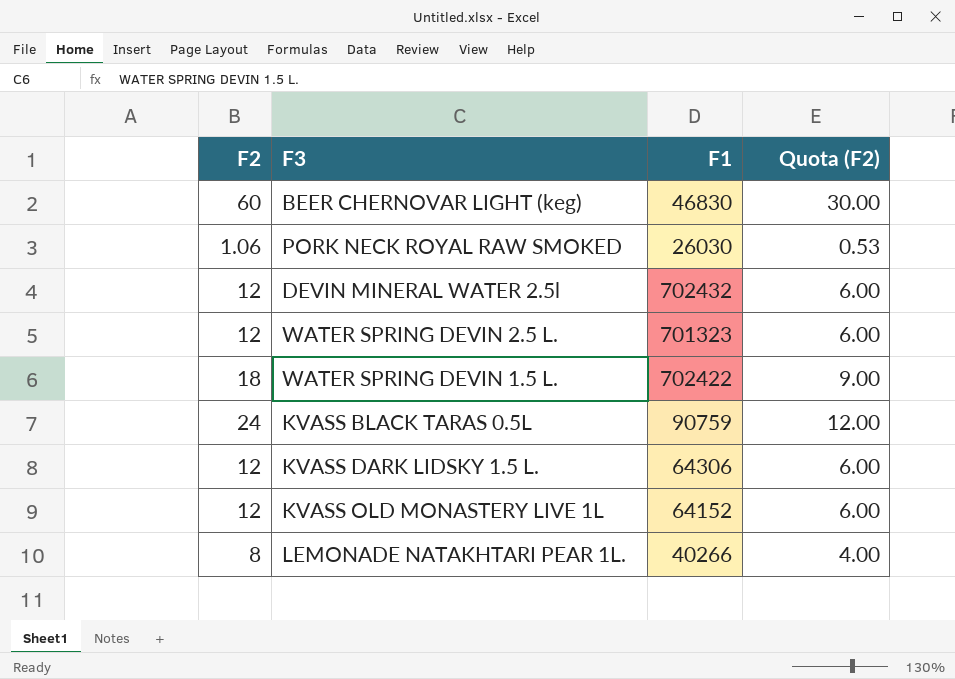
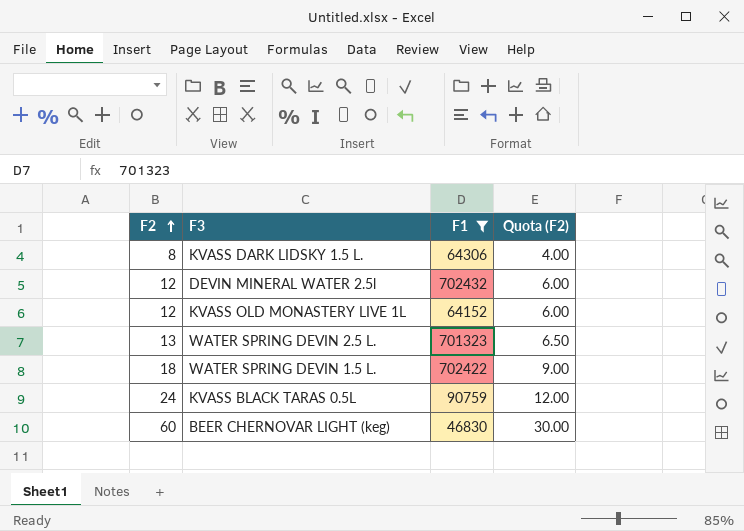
filter: none -> F1 >= 46830
row order: none -> F2 ascending
KVASS DARK LIDSKY 1.5 L. | F2: 12 -> 8
KVASS DARK LIDSKY 1.5 L. | Quota (F2): 6.00 -> 4.00
WATER SPRING DEVIN 2.5 L. | F2: 12 -> 13
WATER SPRING DEVIN 2.5 L. | Quota (F2): 6.00 -> 6.50

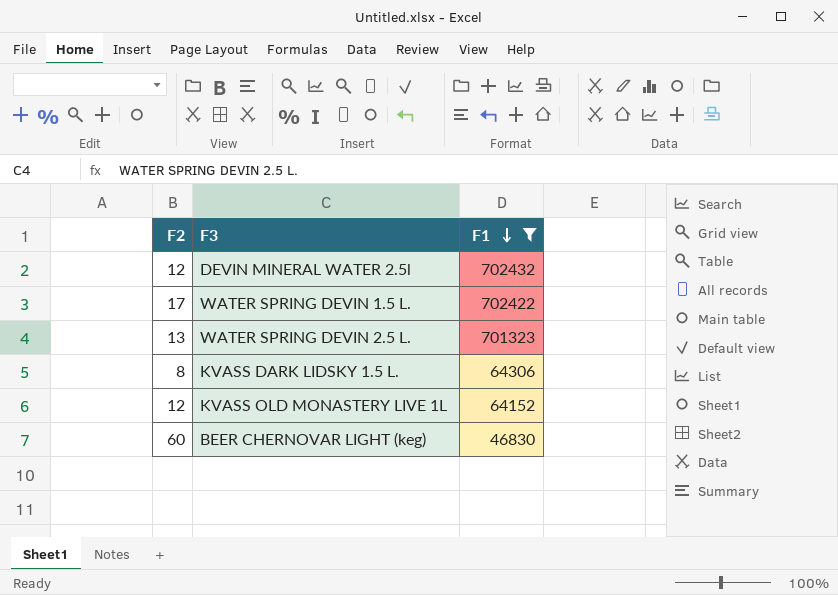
row order: F2 ascending -> F1 descending
column Quota (F2) | formula: [F2] * 0.5 -> none
row KVASS BLACK TARAS 0.5L: 24 | 90759 | 12.00 -> none
WATER SPRING DEVIN 1.5 L. | F2: 18 -> 17

